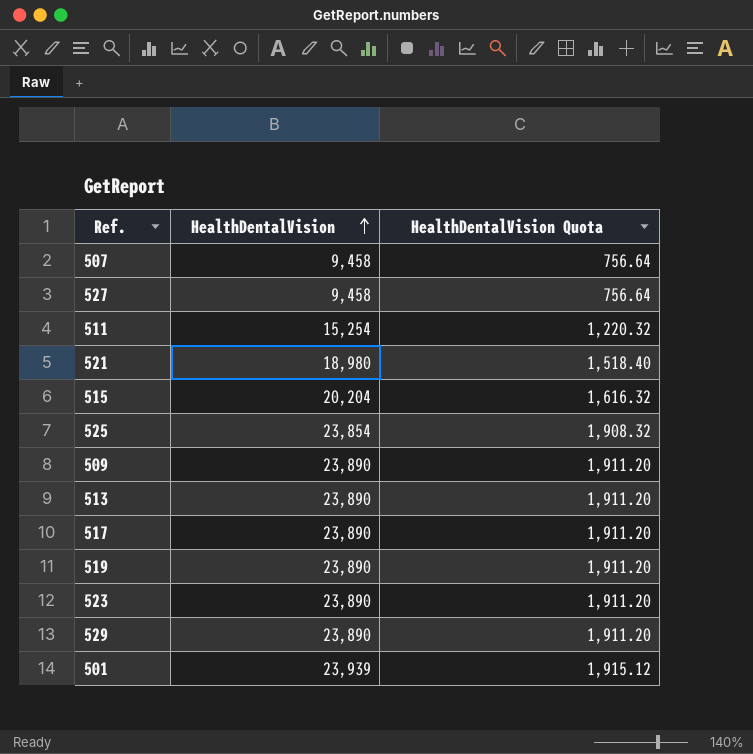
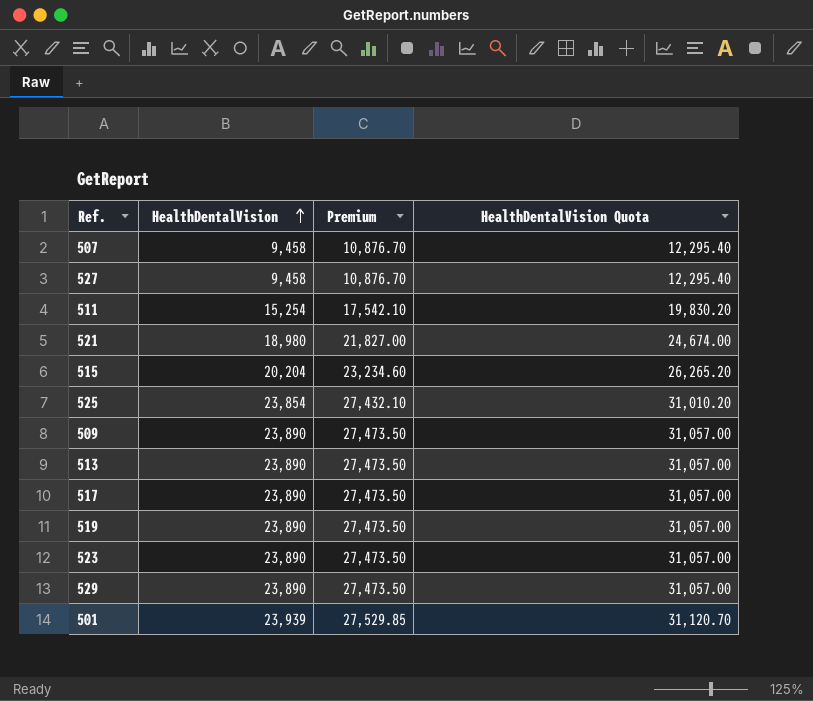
column Premium | formula: none -> [HealthDentalVision] * 1.15
column HealthDentalVision Quota | formula: [HealthDentalVision] * 0.08 -> [HealthDentalVision] * 1.3

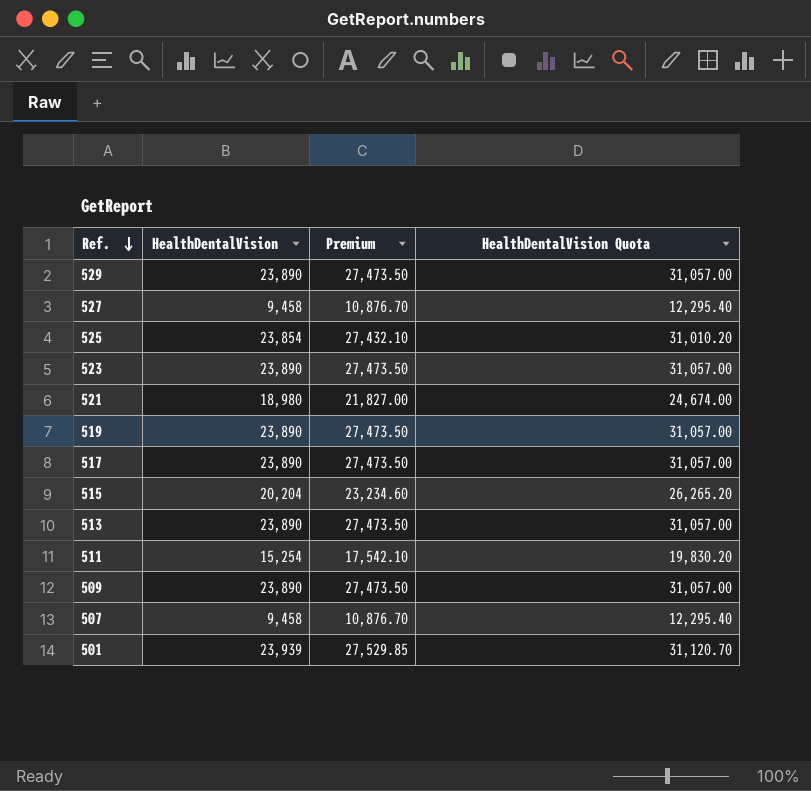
row order: HealthDentalVision ascending -> Ref. descending

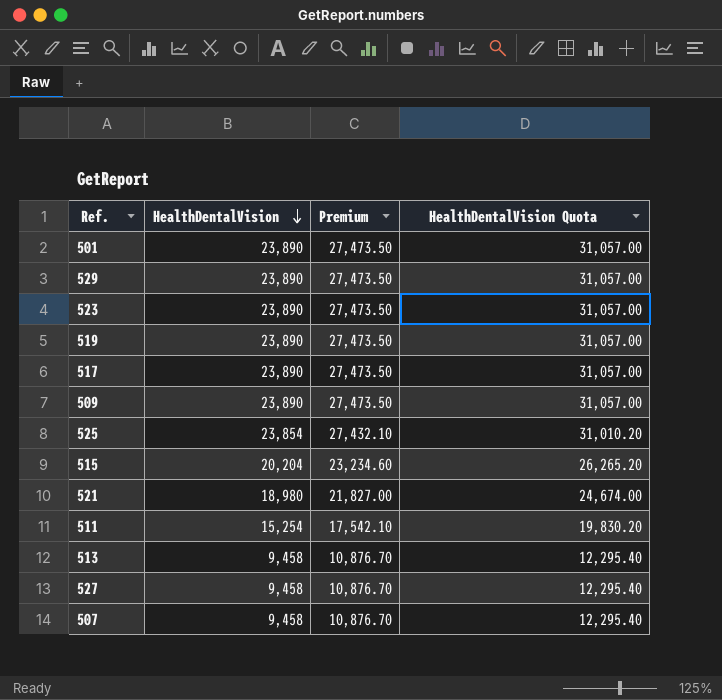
row order: Ref. descending -> HealthDentalVision descending
501 | HealthDentalVision: 23,939 -> 23,890
501 | Premium: 27,529.85 -> 27,473.50
501 | HealthDentalVision Quota: 31,120.70 -> 31,057.00
513 | HealthDentalVision: 23,890 -> 9,458
513 | Premium: 27,473.50 -> 10,876.70
513 | HealthDentalVision Quota: 31,057.00 -> 12,295.40

